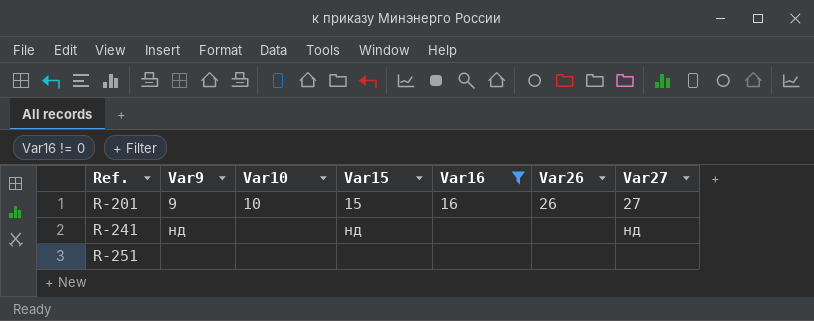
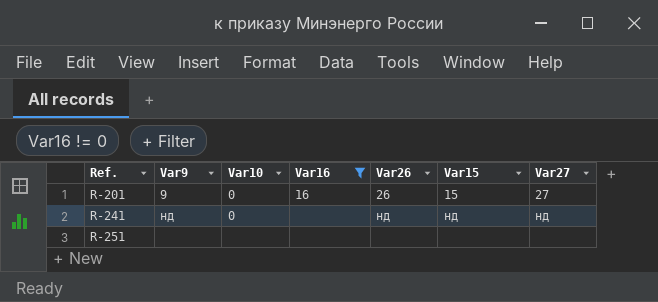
column Var15 | position: 4 -> 6
R-201 | Var10: 10 -> 0
R-241 | Var10: none -> 0
R-241 | Var26: none -> нд

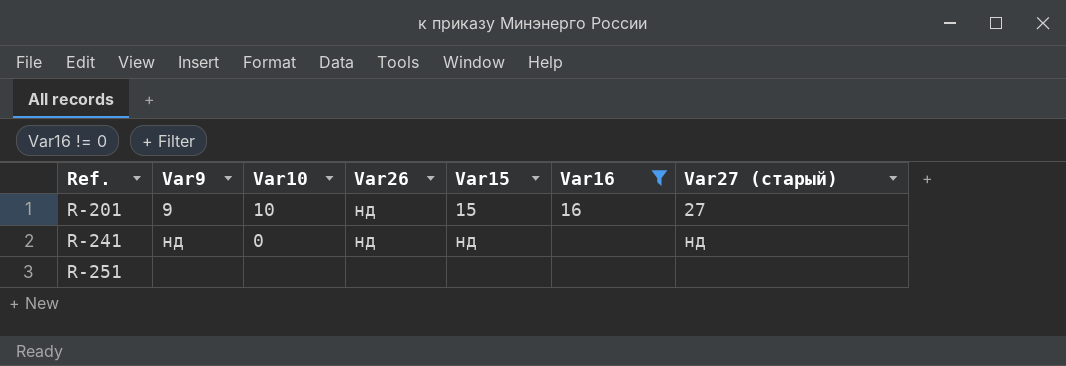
column Var16 | position: 4 -> 6
column name: Var27 -> Var27 (старый)
R-201 | Var10: 0 -> 10
R-201 | Var26: 26 -> нд

